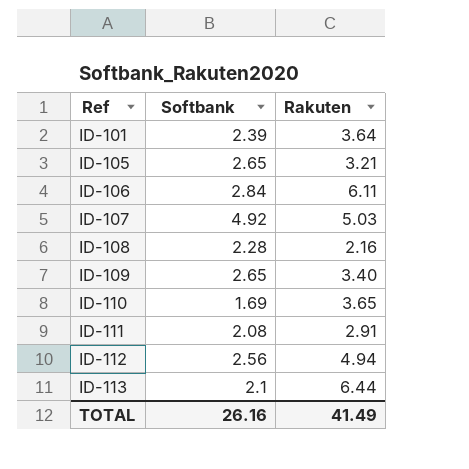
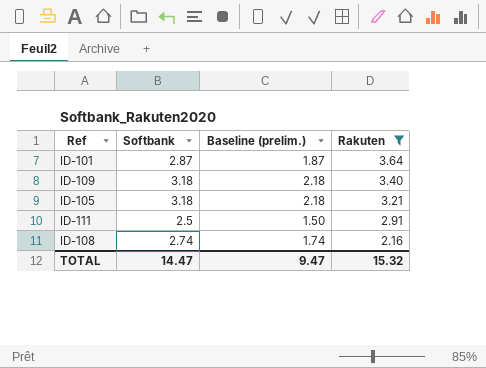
filter: none -> Rakuten <= 3.64
row order: Ref ascending -> Rakuten descending
column Baseline (prelim.) | formula: none -> [Softbank] - 1
ID-101 | Softbank: 2.39 -> 2.87
ID-109 | Softbank: 2.65 -> 3.18
ID-105 | Softbank: 2.65 -> 3.18
ID-111 | Softbank: 2.08 -> 2.5
ID-108 | Softbank: 2.28 -> 2.74
TOTAL | Softbank: 26.16 -> 14.47
TOTAL | Rakuten: 41.49 -> 15.32

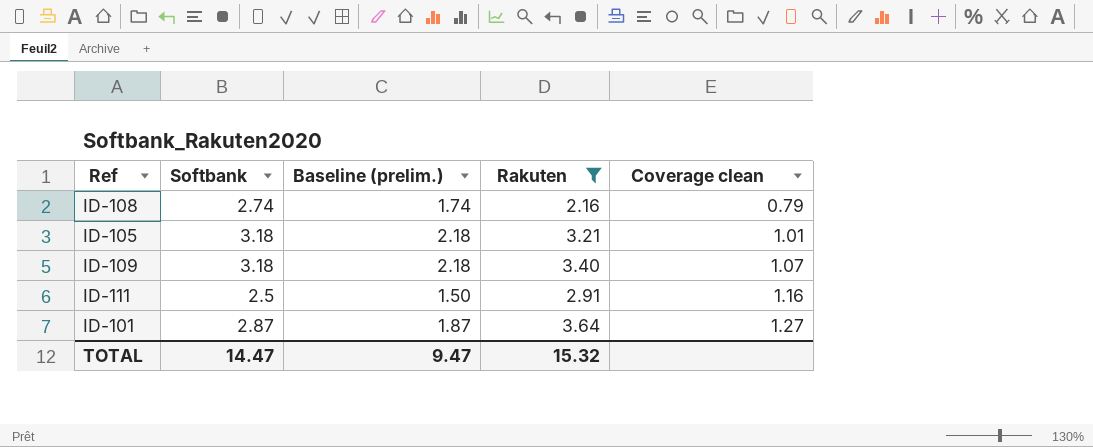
row order: Rakuten descending -> Coverage clean ascending
column Coverage clean | formula: none -> [Rakuten] / [Softbank]

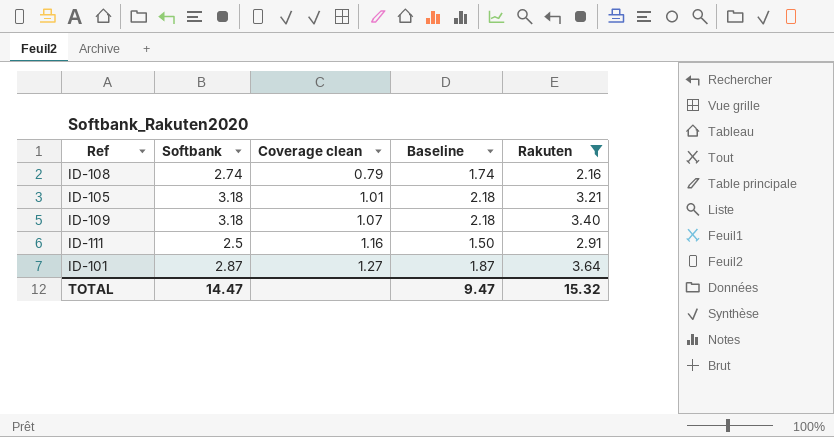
column Coverage clean | position: 5 -> 3
column name: Baseline (prelim.) -> Baseline

